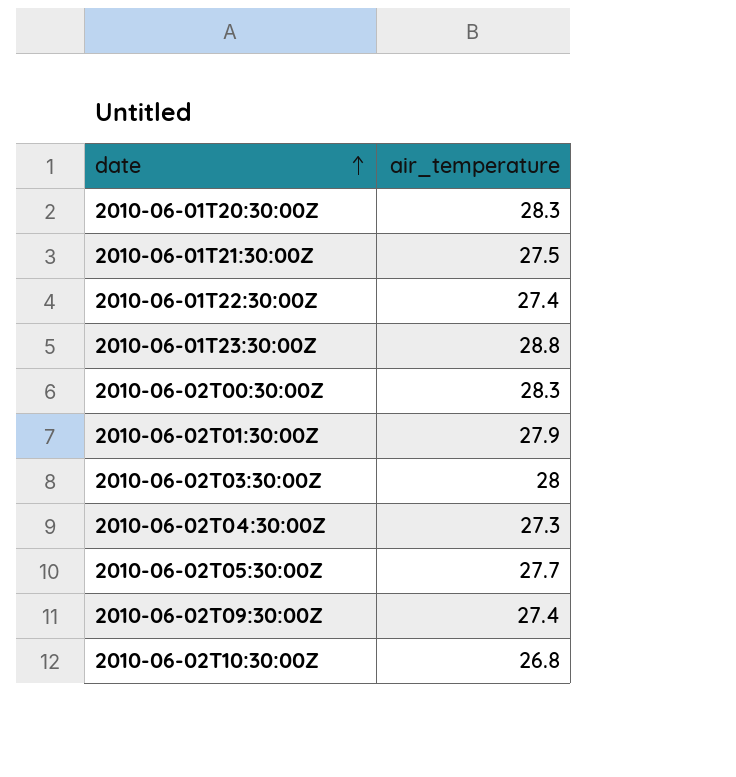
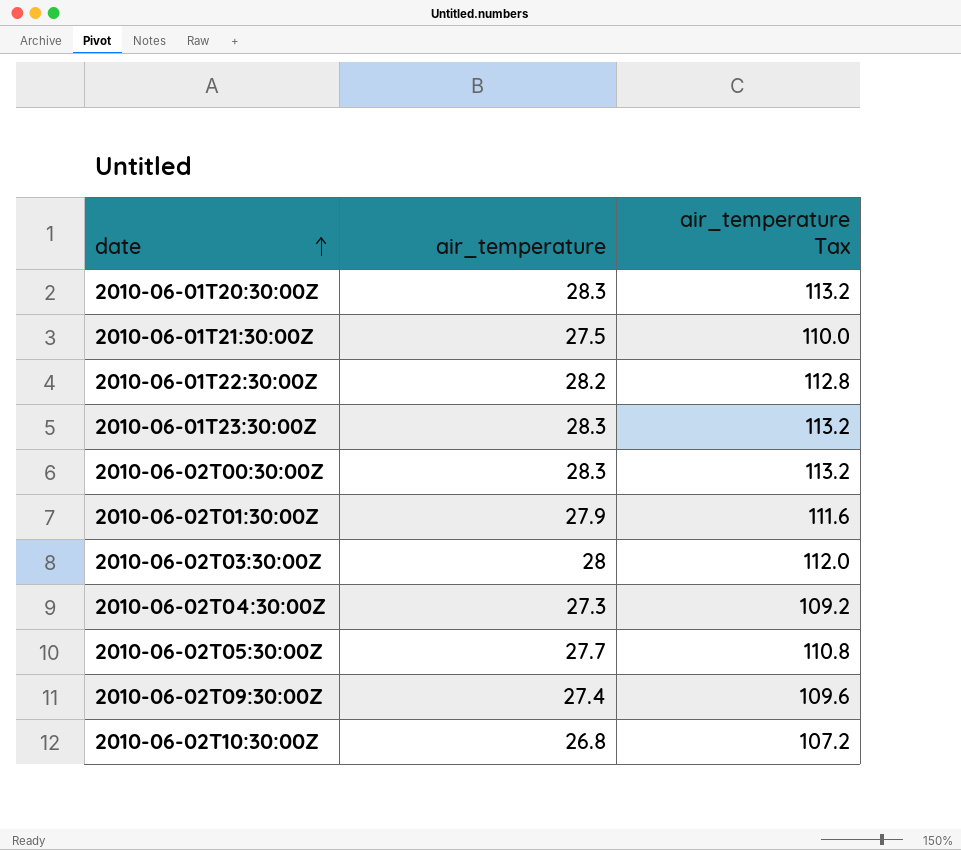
column air_temperature Tax | formula: none -> [air_temperature] * 4
2010-06-01T22:30:00Z | air_temperature: 27.4 -> 28.2
2010-06-01T23:30:00Z | air_temperature: 28.8 -> 28.3

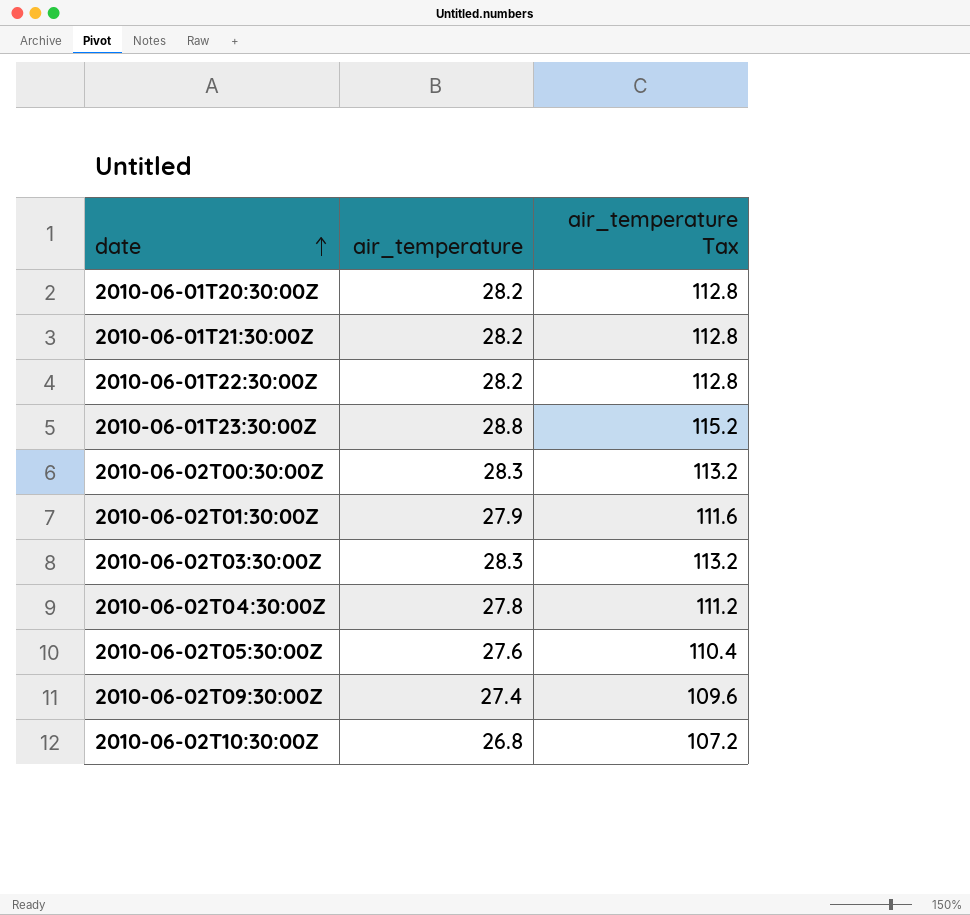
2010-06-01T20:30:00Z | air_temperature: 28.3 -> 28.2
2010-06-01T20:30:00Z | air_temperature Tax: 113.2 -> 112.8
2010-06-01T21:30:00Z | air_temperature: 27.5 -> 28.2
2010-06-01T21:30:00Z | air_temperature Tax: 110.0 -> 112.8
2010-06-01T23:30:00Z | air_temperature: 28.3 -> 28.8
2010-06-01T23:30:00Z | air_temperature Tax: 113.2 -> 115.2
2010-06-02T03:30:00Z | air_temperature: 28 -> 28.3
2010-06-02T03:30:00Z | air_temperature Tax: 112.0 -> 113.2
2010-06-02T04:30:00Z | air_temperature: 27.3 -> 27.8
2010-06-02T04:30:00Z | air_temperature Tax: 109.2 -> 111.2
2010-06-02T05:30:00Z | air_temperature: 27.7 -> 27.6
2010-06-02T05:30:00Z | air_temperature Tax: 110.8 -> 110.4

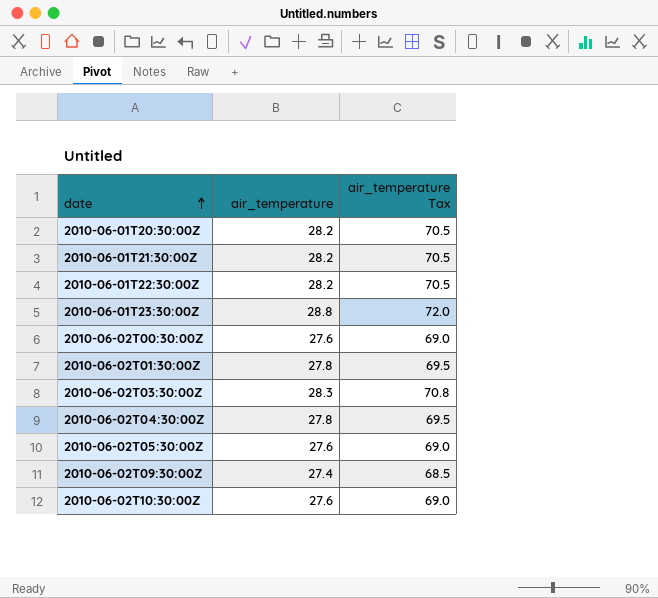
column air_temperature Tax | formula: [air_temperature] * 4 -> [air_temperature] * 2.5
2010-06-02T00:30:00Z | air_temperature: 28.3 -> 27.6
2010-06-02T01:30:00Z | air_temperature: 27.9 -> 27.8
2010-06-02T10:30:00Z | air_temperature: 26.8 -> 27.6

